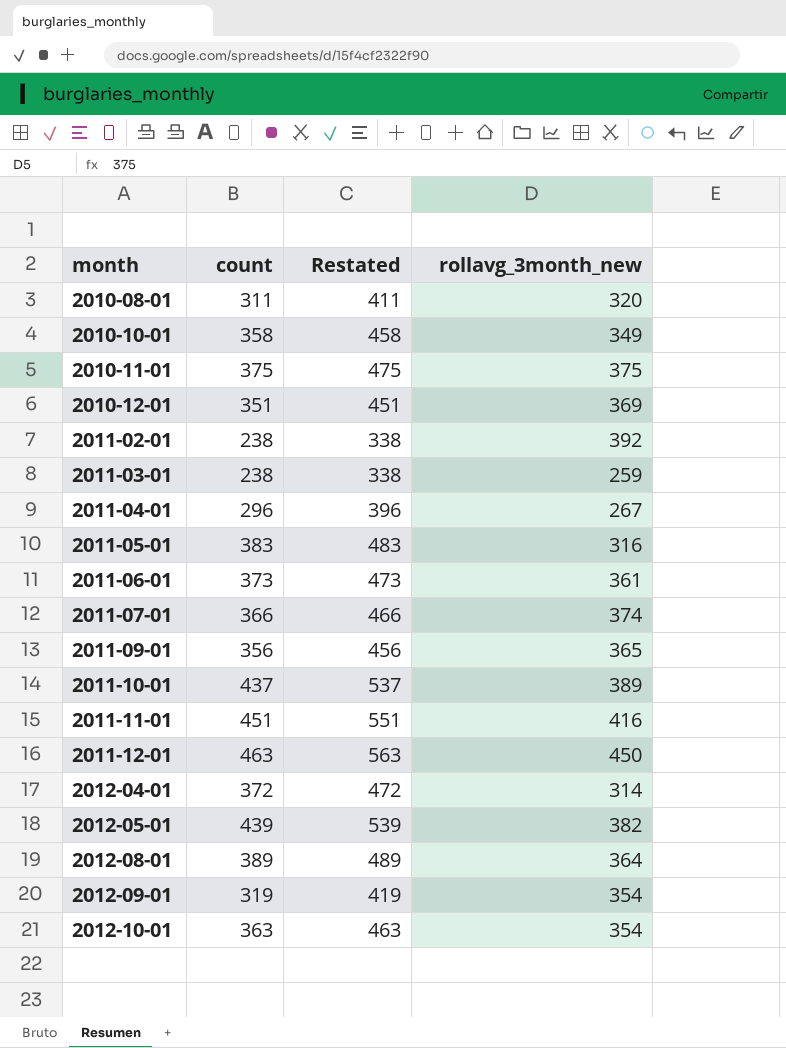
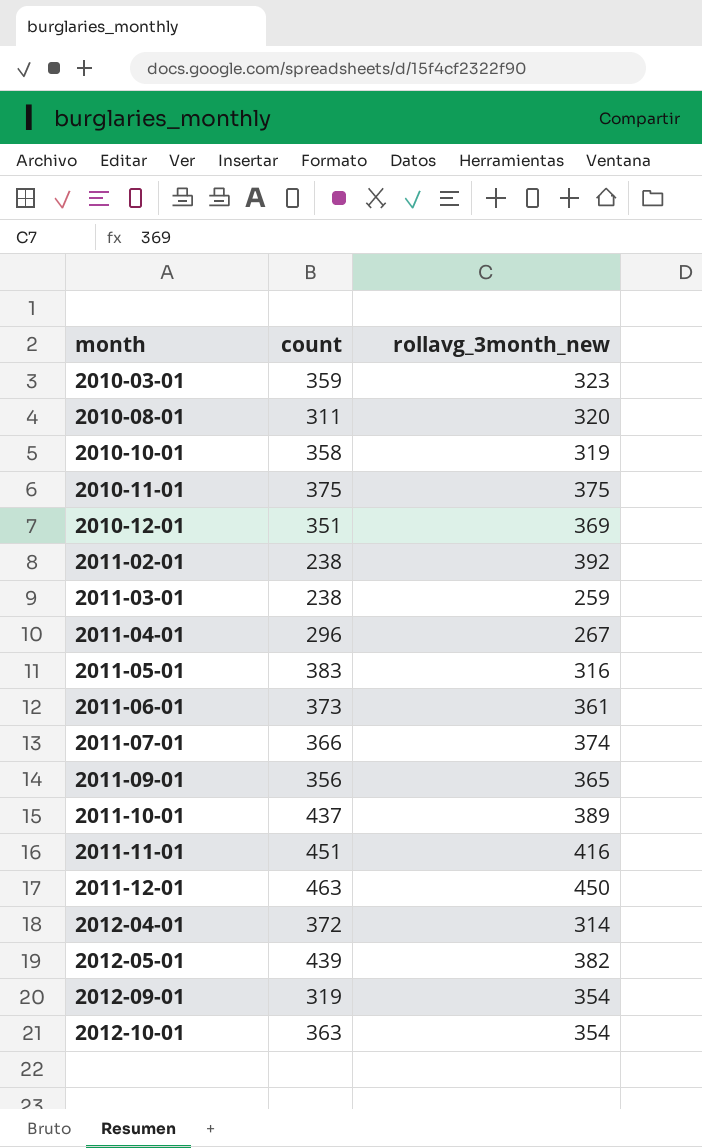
column Restated | formula: [count] + 100 -> none
row 2012-08-01: 389 | 489 | 364 -> none
row 2010-03-01: none -> 359 | 323
2010-10-01 | rollavg_3month_new: 349 -> 319

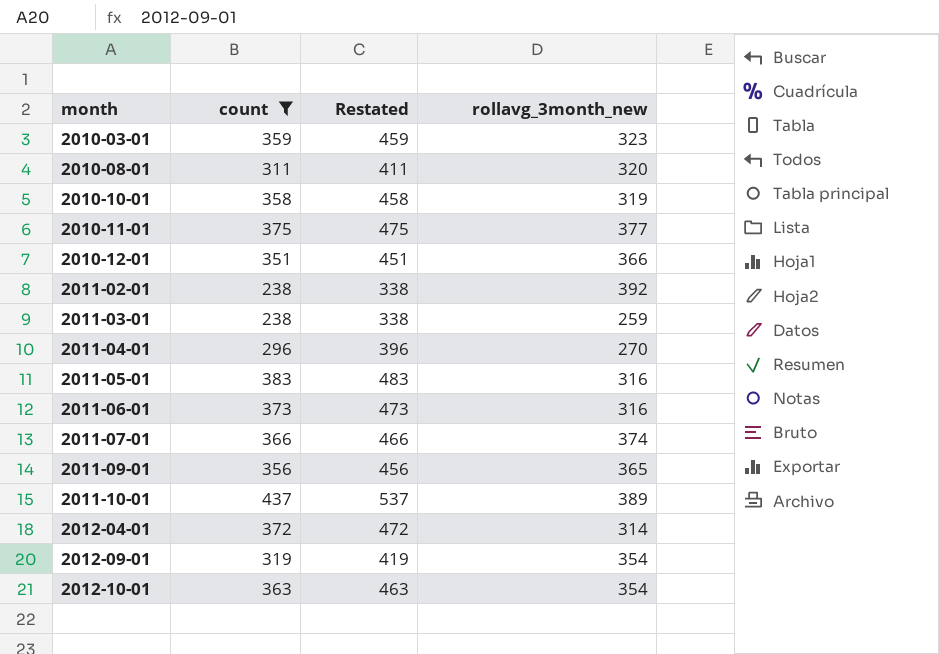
filter: none -> count <= 437
column Restated | formula: none -> [count] + 100
2010-11-01 | rollavg_3month_new: 375 -> 377
2010-12-01 | rollavg_3month_new: 369 -> 366
2011-04-01 | rollavg_3month_new: 267 -> 270
2011-06-01 | rollavg_3month_new: 361 -> 316

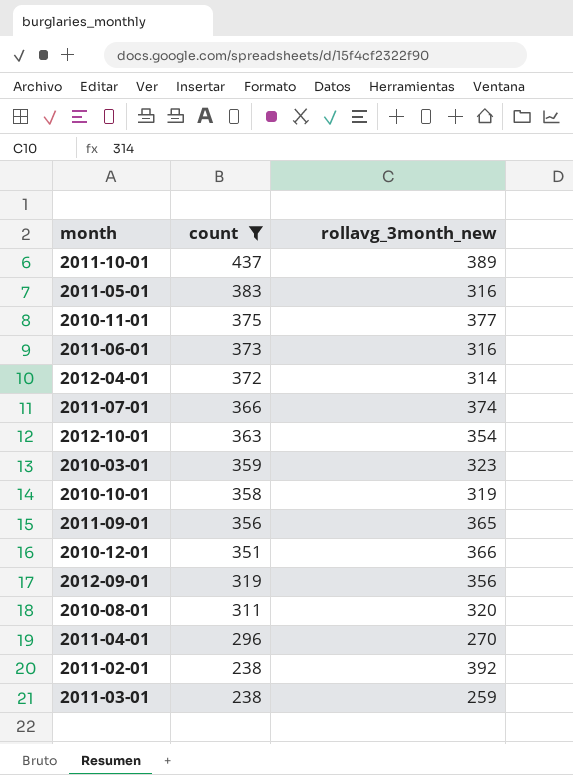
row order: month ascending -> count descending
column Restated | formula: [count] + 100 -> none
2012-09-01 | rollavg_3month_new: 354 -> 356

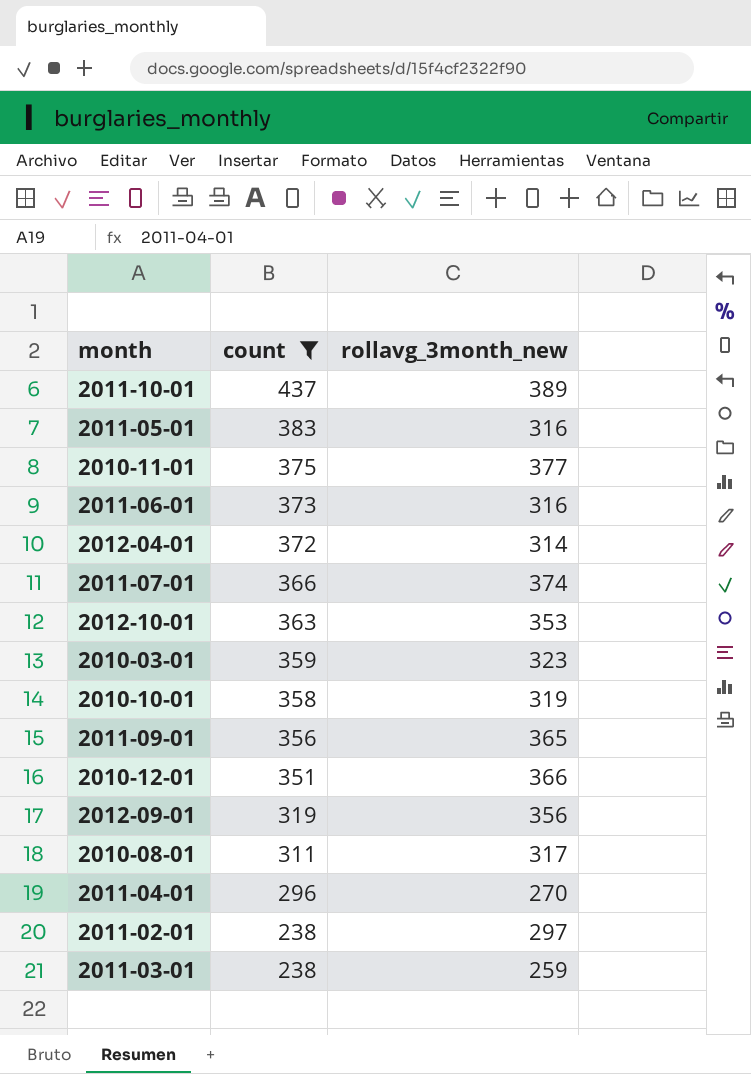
2012-10-01 | rollavg_3month_new: 354 -> 353
2010-08-01 | rollavg_3month_new: 320 -> 317
2011-02-01 | rollavg_3month_new: 392 -> 297

